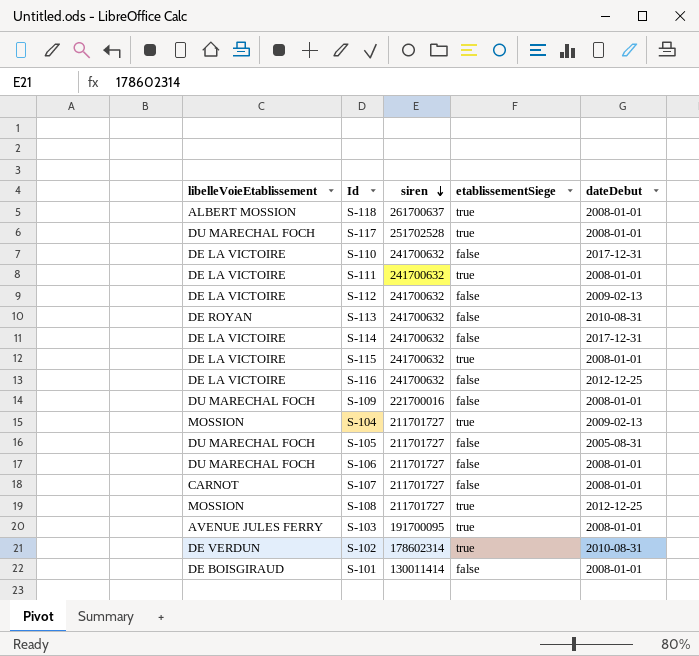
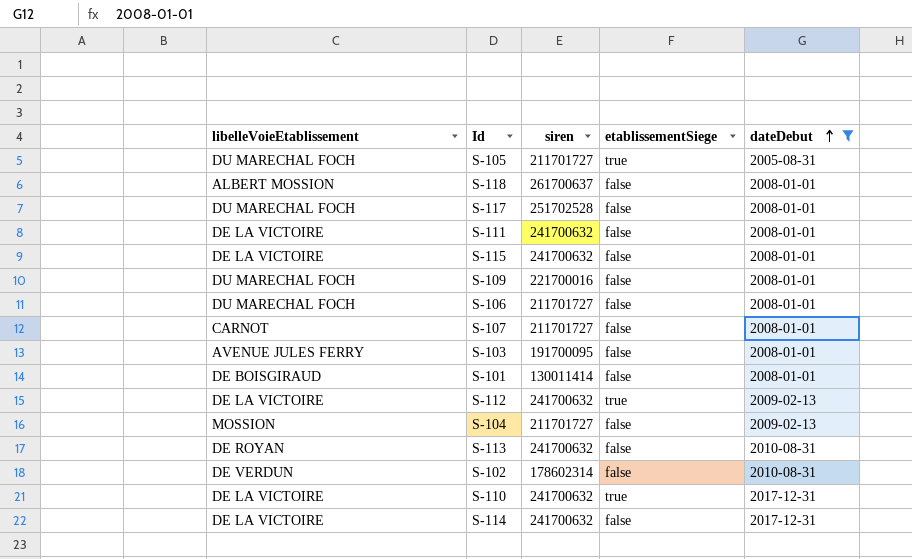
filter: none -> dateDebut != 2012-12-25
row order: siren descending -> dateDebut ascending
S-105 | etablissementSiege: false -> true
S-118 | etablissementSiege: true -> false
S-117 | etablissementSiege: true -> false
S-111 | etablissementSiege: true -> false
S-115 | etablissementSiege: true -> false
S-103 | etablissementSiege: true -> false
S-112 | etablissementSiege: false -> true
S-104 | etablissementSiege: true -> false
S-102 | etablissementSiege: true -> false
S-110 | etablissementSiege: false -> true

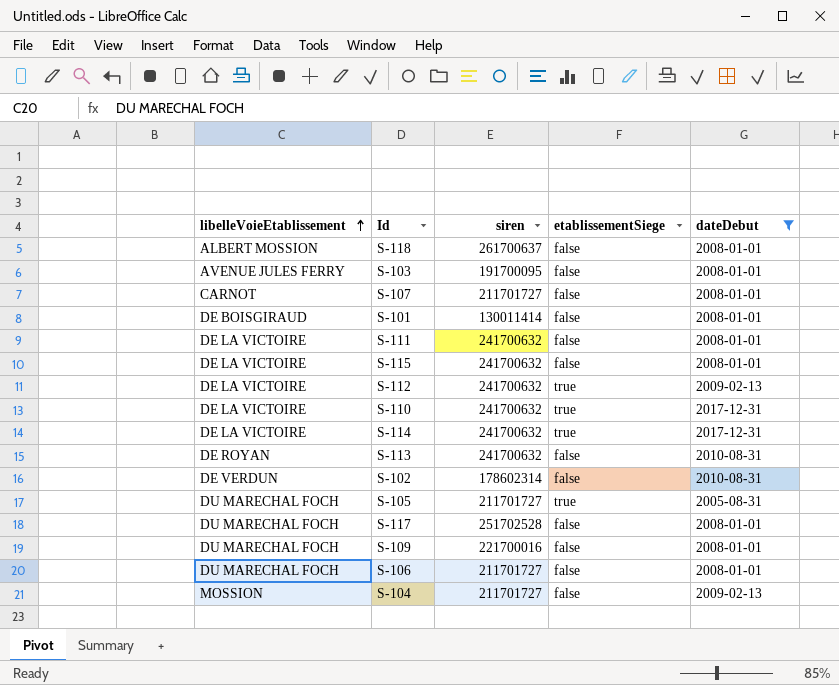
row order: dateDebut ascending -> libelleVoieEtablissement ascending
S-114 | etablissementSiege: false -> true

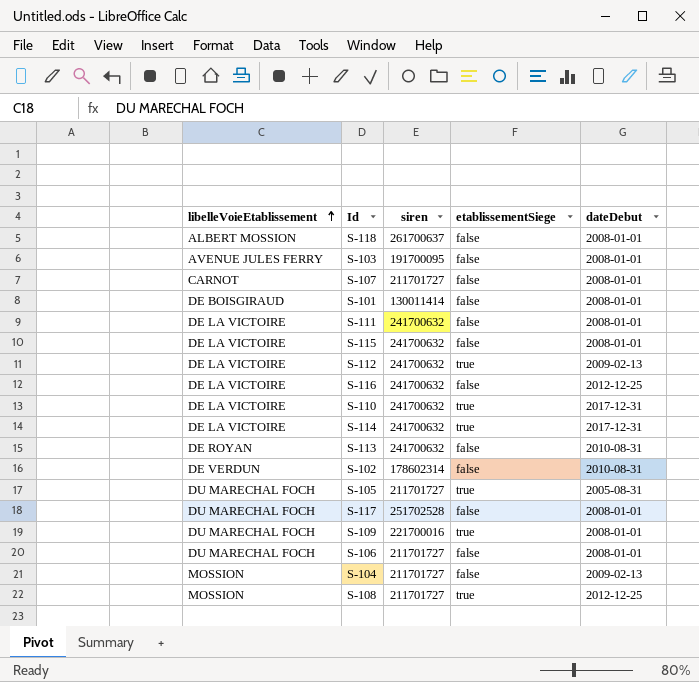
filter: dateDebut != 2012-12-25 -> none
S-109 | etablissementSiege: false -> true

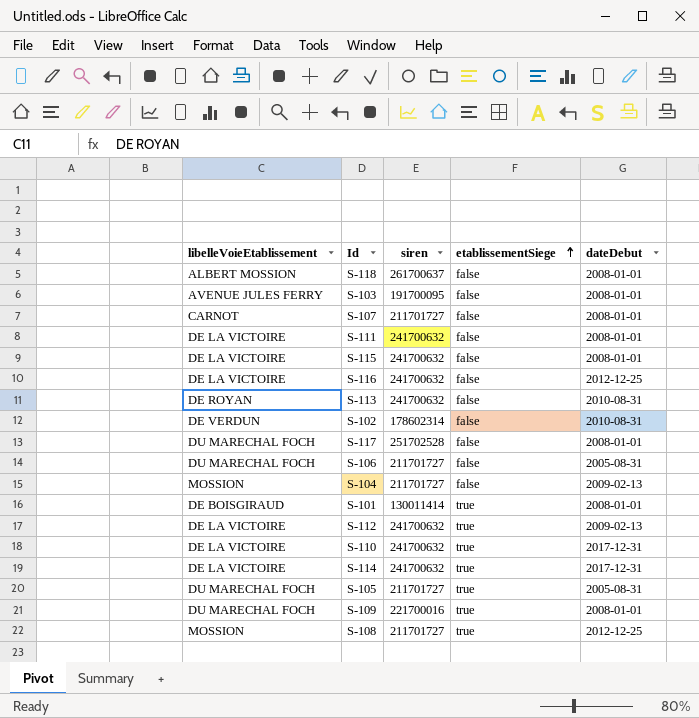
row order: libelleVoieEtablissement ascending -> etablissementSiege ascending
S-106 | dateDebut: 2008-01-01 -> 2005-08-31
S-101 | etablissementSiege: false -> true

